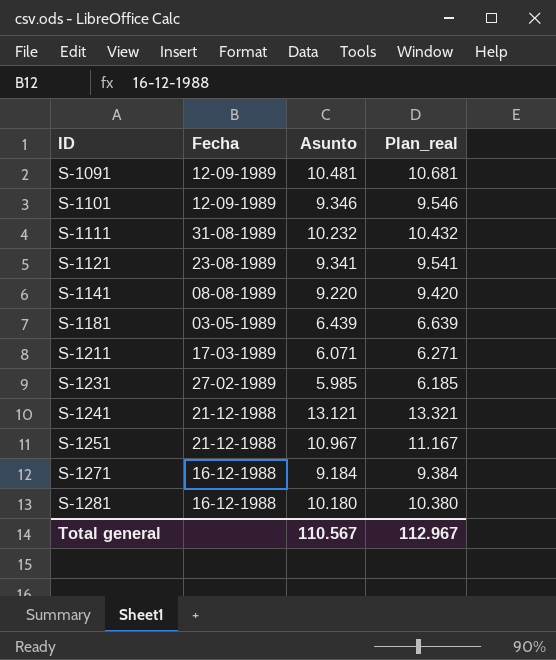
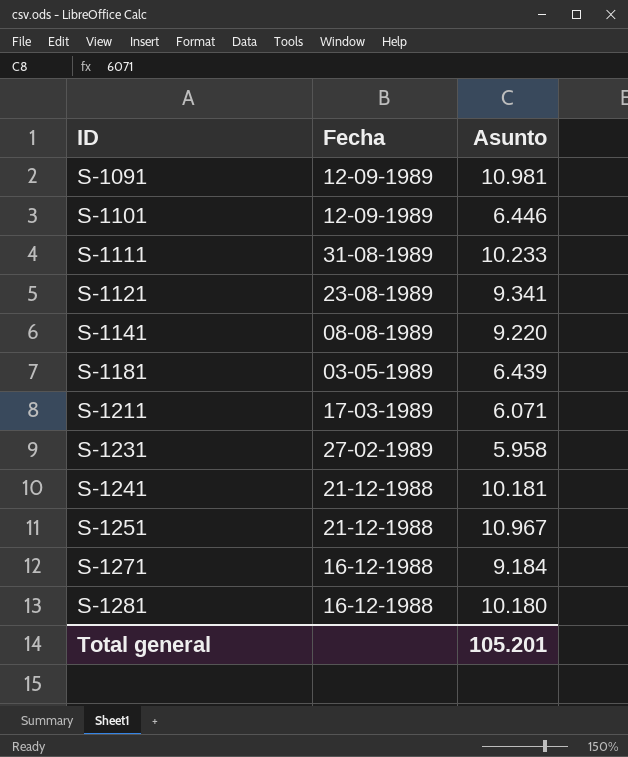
column Plan_real | formula: [Asunto] + 200 -> none
S-1091 | Asunto: 10.481 -> 10.981
S-1101 | Asunto: 9.346 -> 6.446
S-1111 | Asunto: 10.232 -> 10.233
S-1231 | Asunto: 5.985 -> 5.958
S-1241 | Asunto: 13.121 -> 10.181
Total general | Asunto: 110.567 -> 105.201

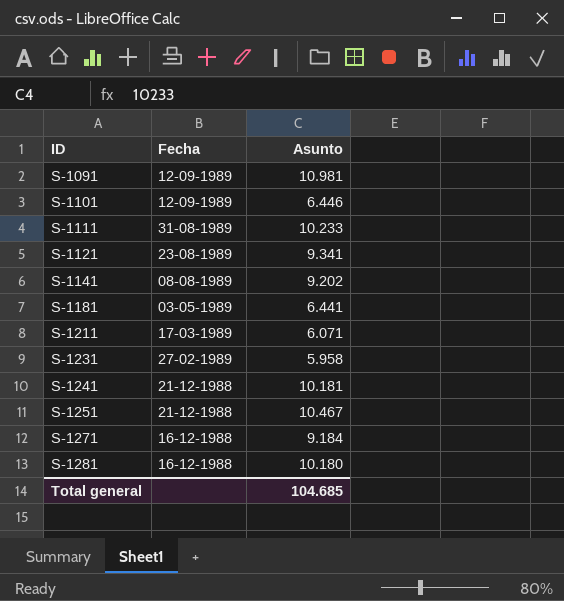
S-1141 | Asunto: 9.220 -> 9.202
S-1181 | Asunto: 6.439 -> 6.441
S-1251 | Asunto: 10.967 -> 10.467
Total general | Asunto: 105.201 -> 104.685

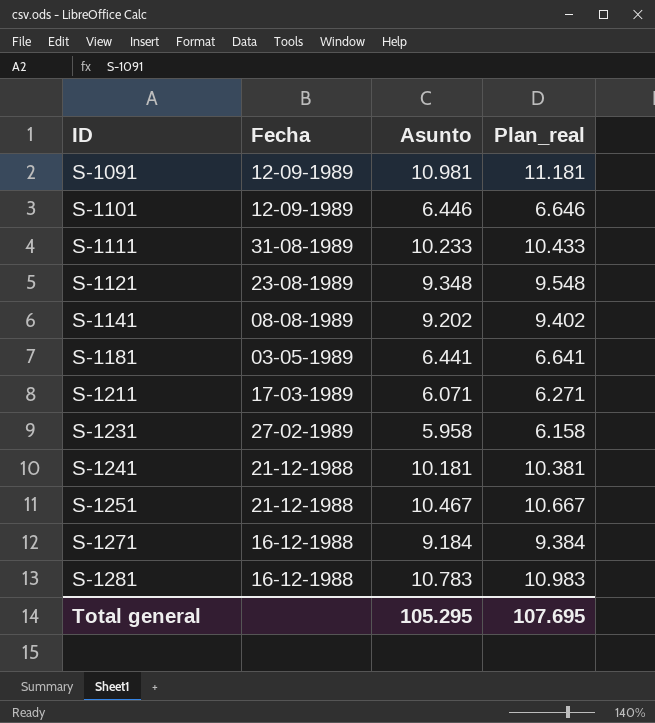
column Plan_real | formula: none -> [Asunto] + 200
S-1121 | Asunto: 9.341 -> 9.348
S-1281 | Asunto: 10.180 -> 10.783
Total general | Asunto: 104.685 -> 105.295

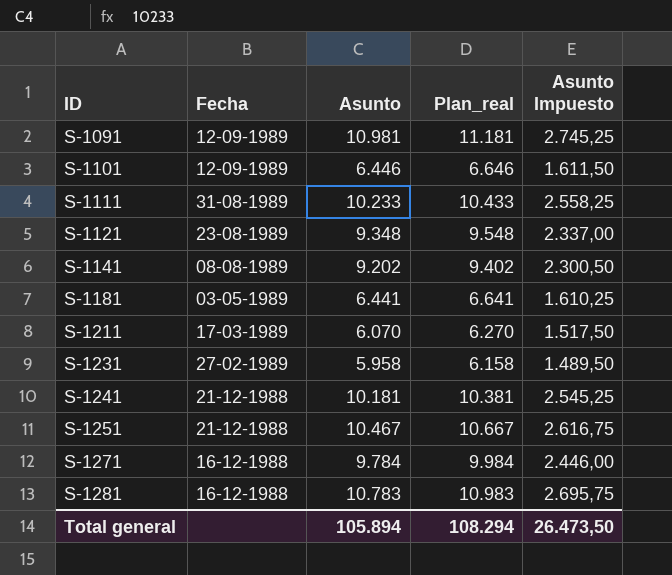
column Asunto Impuesto | formula: none -> [Asunto] * 0,25
S-1211 | Asunto: 6.071 -> 6.070
S-1211 | Plan_real: 6.271 -> 6.270
S-1271 | Asunto: 9.184 -> 9.784
S-1271 | Plan_real: 9.384 -> 9.984
Total general | Asunto: 105.295 -> 105.894
Total general | Plan_real: 107.695 -> 108.294

